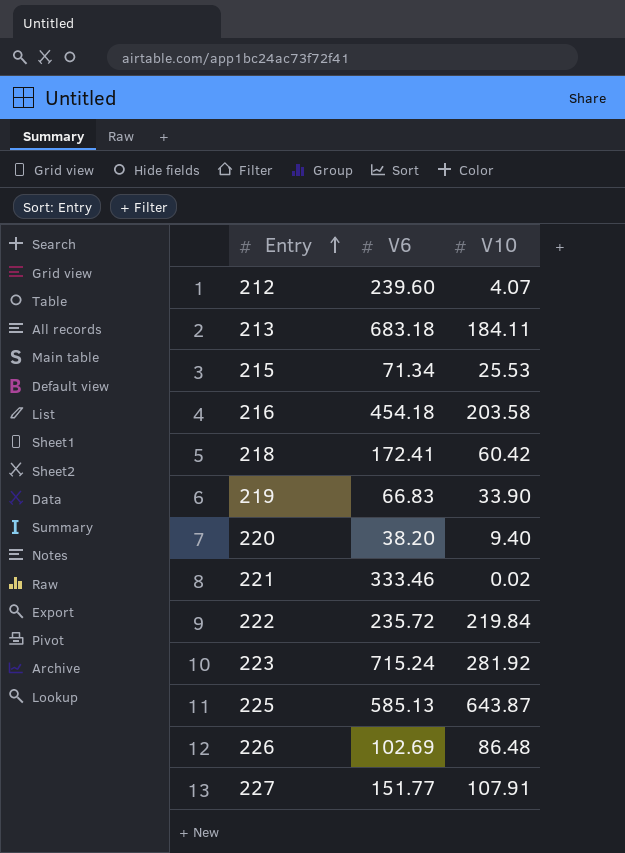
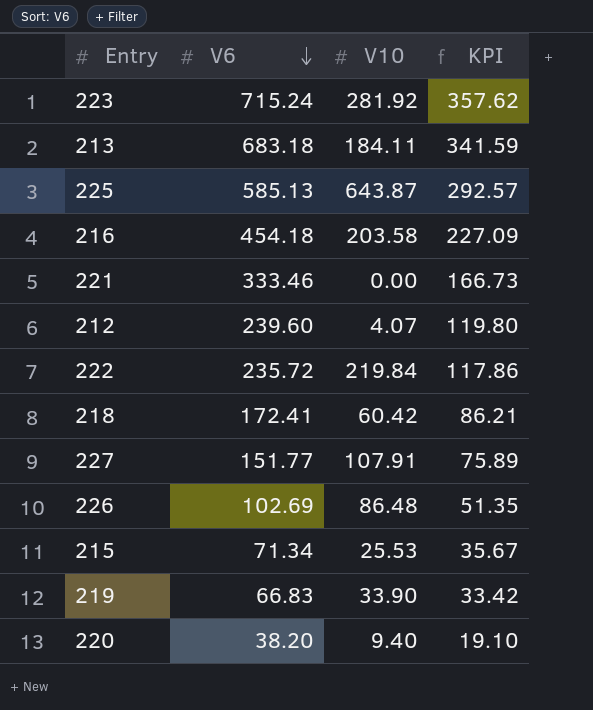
row order: Entry ascending -> V6 descending
column KPI | formula: none -> [V6] * 0.5
221 | V10: 0.02 -> 0.00

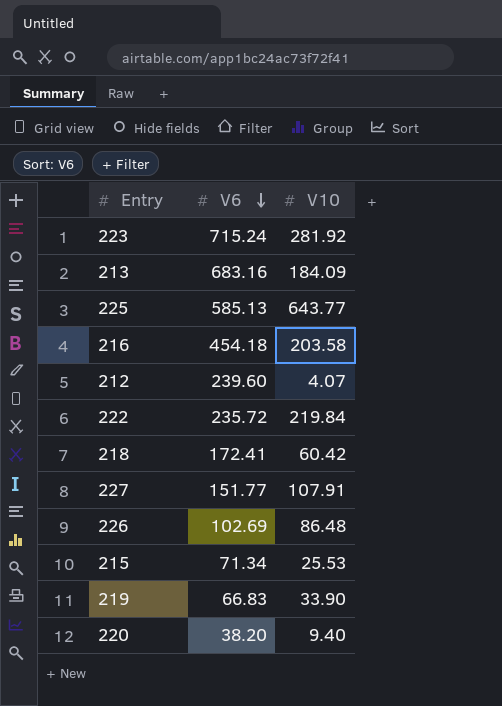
column KPI | formula: [V6] * 0.5 -> none
row 221: 333.46 | 0.00 | 166.73 -> none
213 | V6: 683.18 -> 683.16
213 | V10: 184.11 -> 184.09
225 | V10: 643.87 -> 643.77

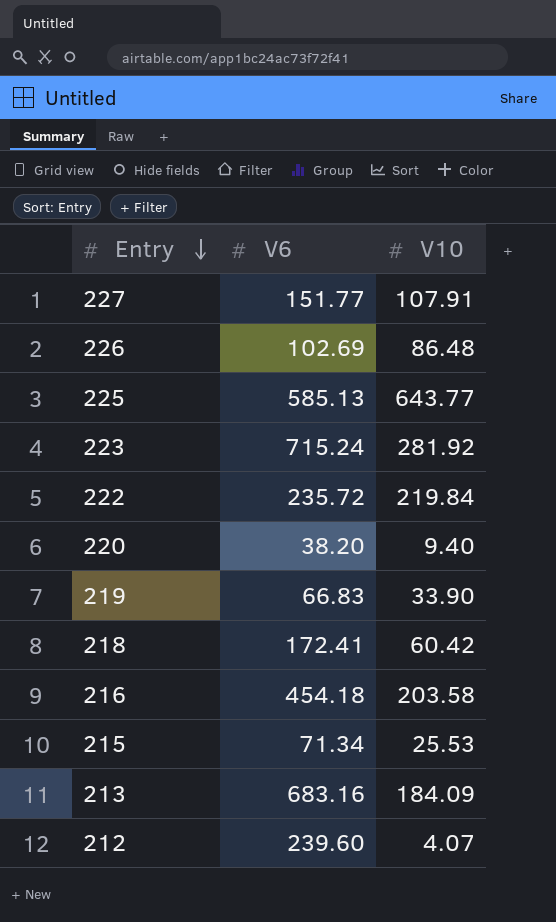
row order: V6 descending -> Entry descending

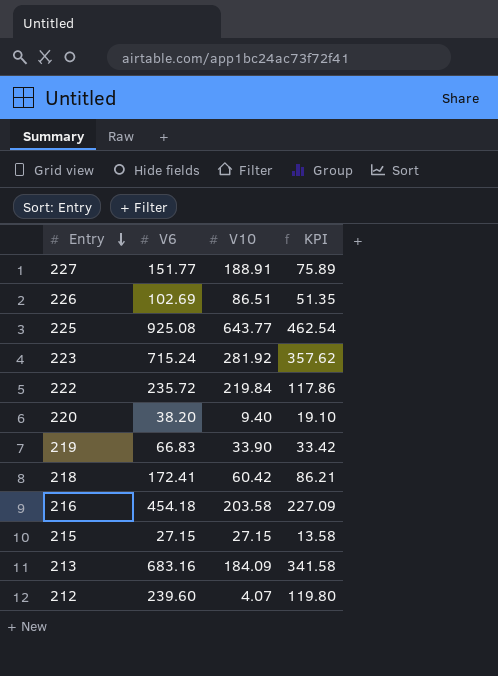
column KPI | formula: none -> [V6] * 0.5
227 | V10: 107.91 -> 188.91
226 | V10: 86.48 -> 86.51
225 | V6: 585.13 -> 925.08
215 | V6: 71.34 -> 27.15
215 | V10: 25.53 -> 27.15

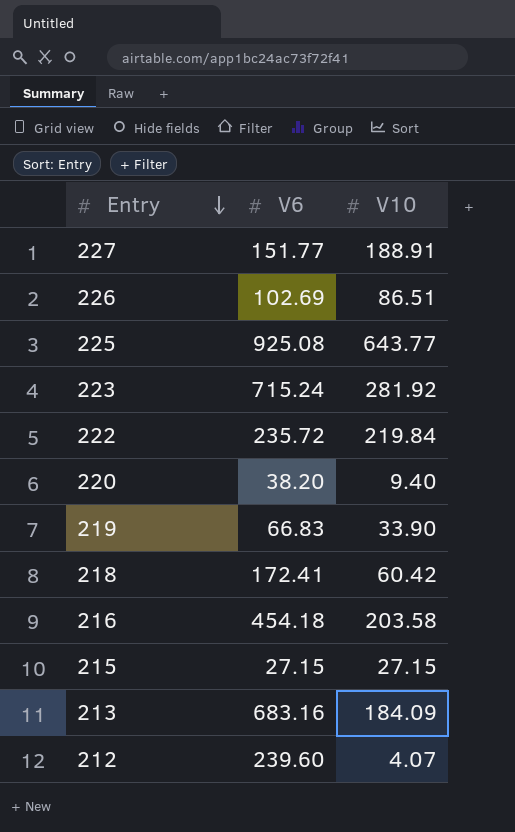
column KPI | formula: [V6] * 0.5 -> none

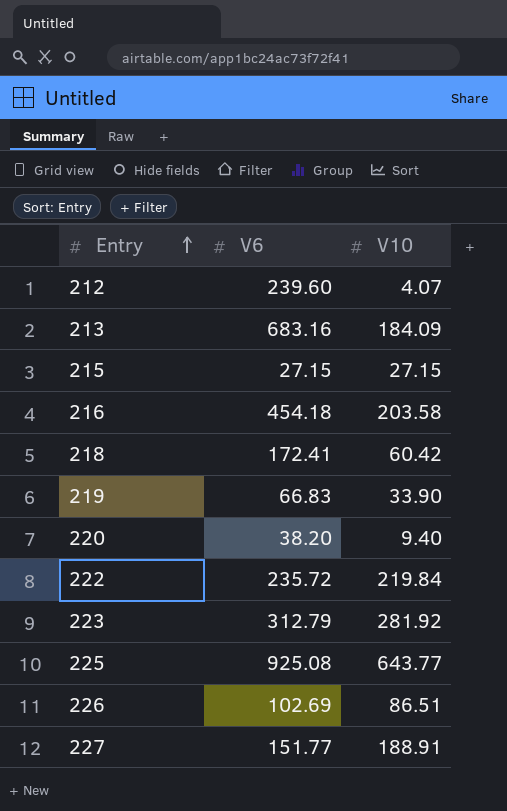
row order: Entry descending -> Entry ascending
223 | V6: 715.24 -> 312.79

